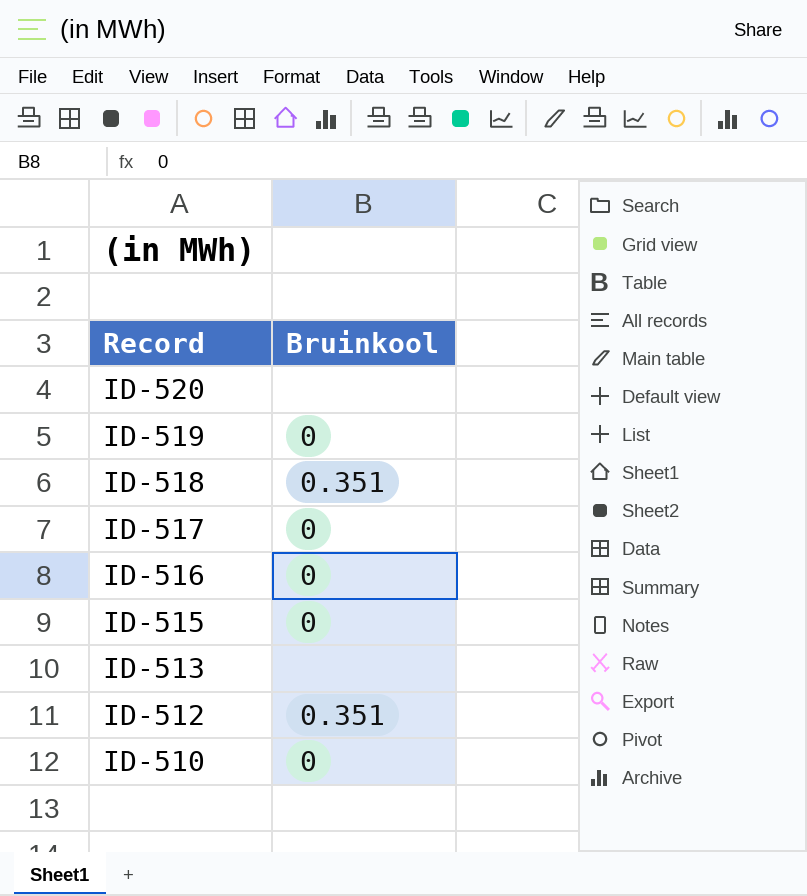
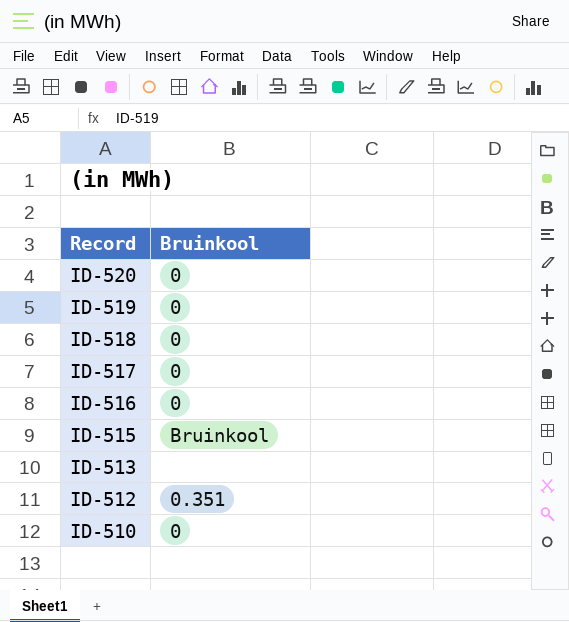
ID-520 | Bruinkool: none -> 0
ID-518 | Bruinkool: 0.351 -> 0
ID-515 | Bruinkool: 0 -> Bruinkool

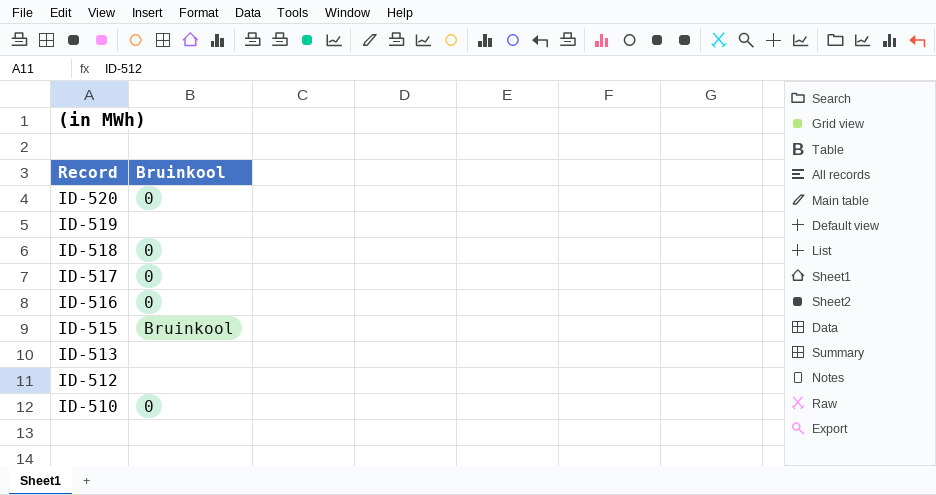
ID-519 | Bruinkool: 0 -> none
ID-512 | Bruinkool: 0.351 -> none

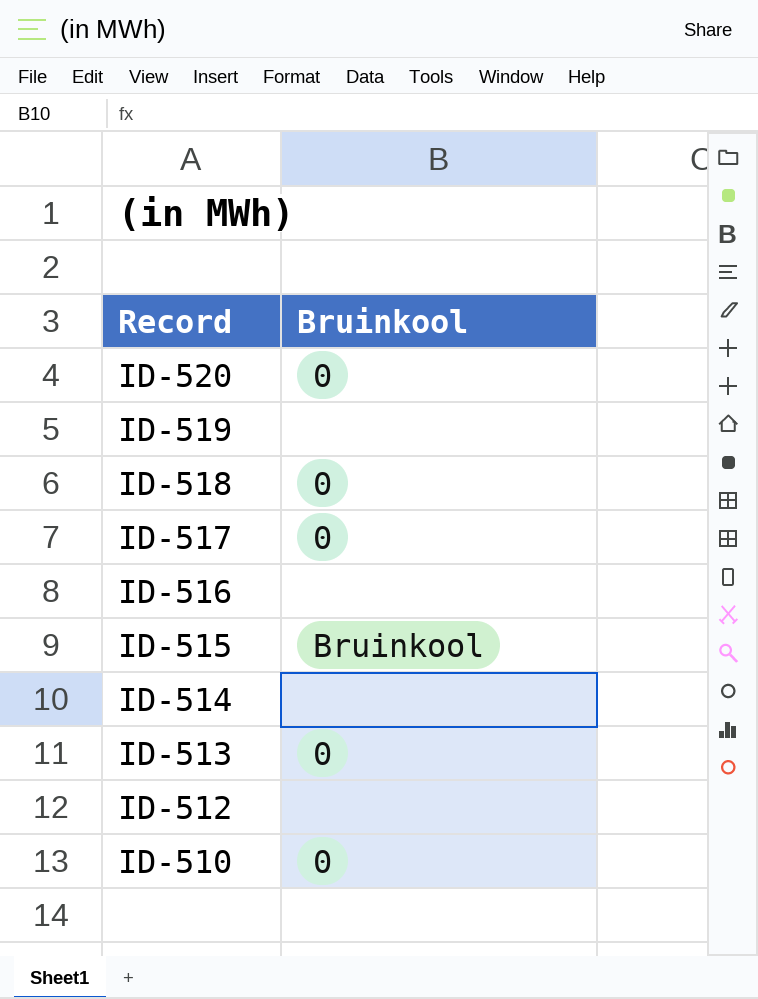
ID-516 | Bruinkool: 0 -> none
row ID-514: none -> none
ID-513 | Bruinkool: none -> 0

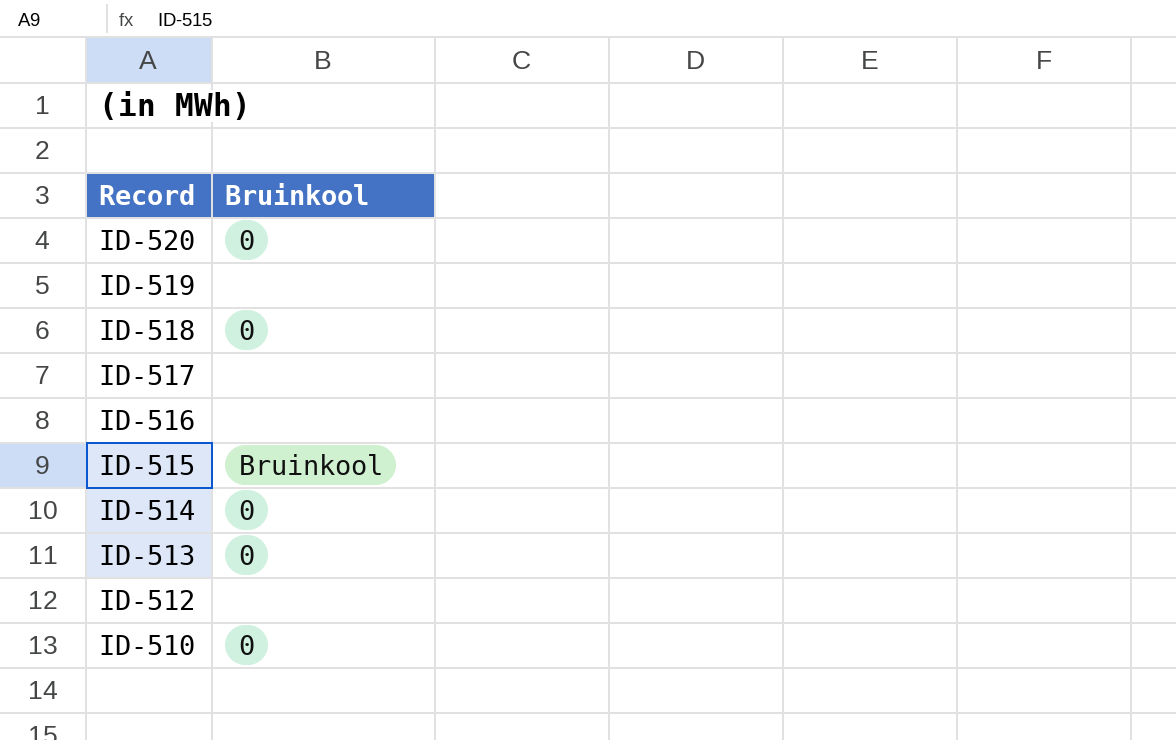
ID-517 | Bruinkool: 0 -> none
ID-514 | Bruinkool: none -> 0

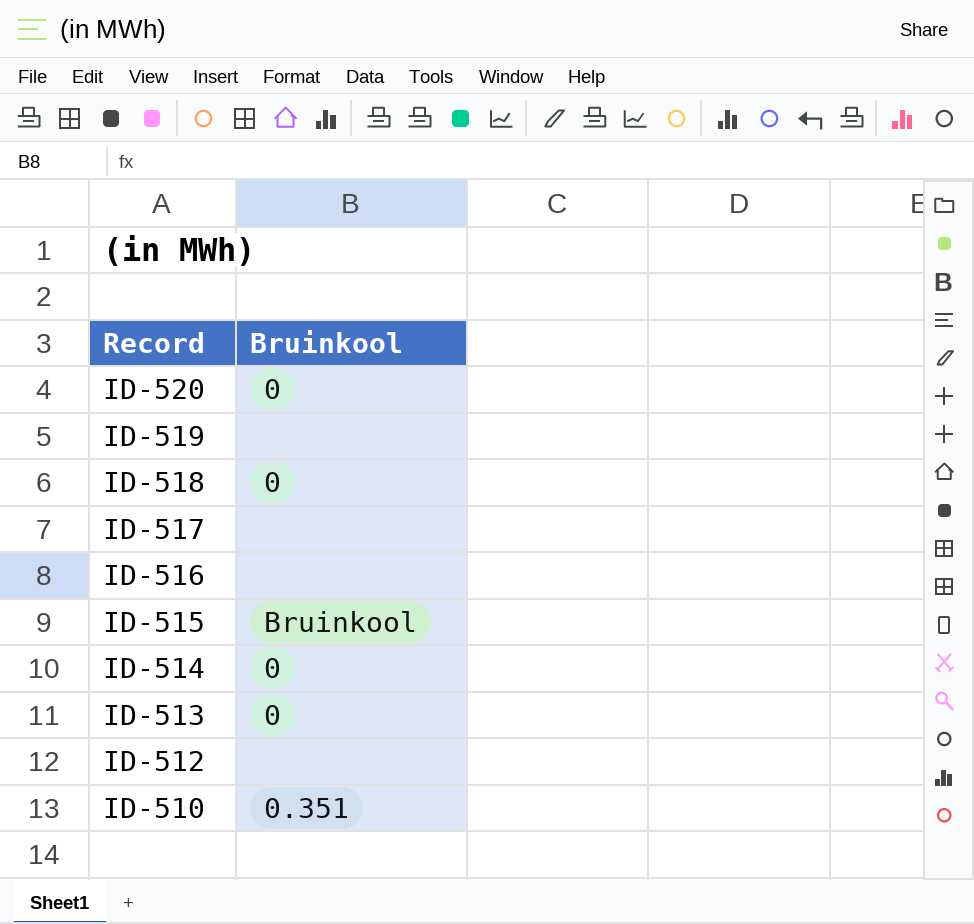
ID-510 | Bruinkool: 0 -> 0.351

